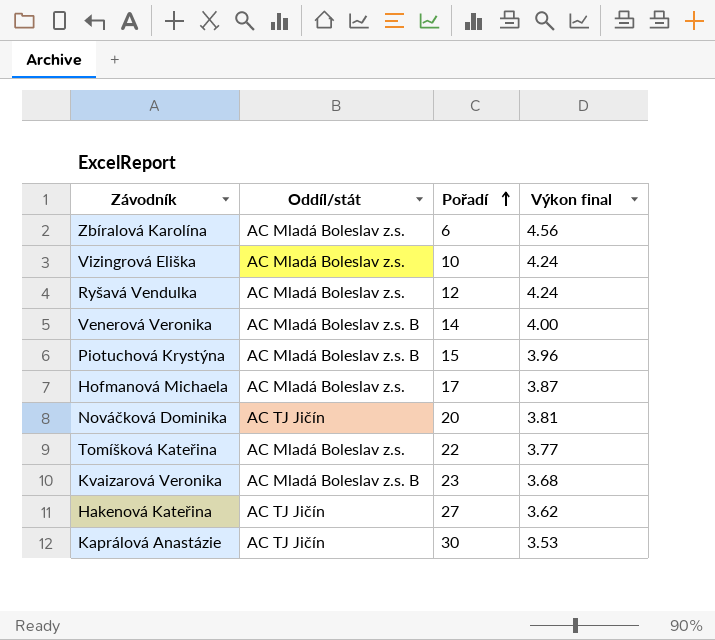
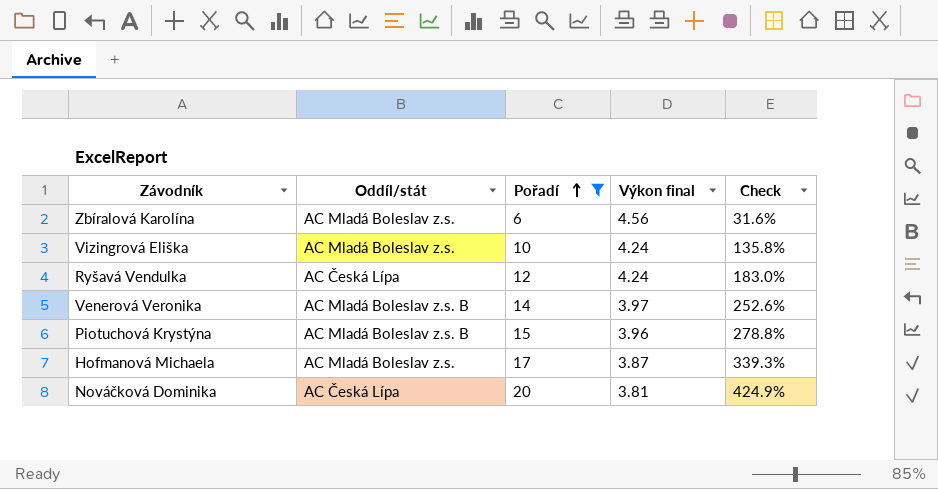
filter: none -> Pořadí <= 20
column Check | formula: none -> ([Pořadí] - [Výkon final]) / [Výkon final]
Ryšavá Vendulka | Oddíl/stát: AC Mladá Boleslav z.s. -> AC Česká Lípa
Venerová Veronika | Výkon final: 4.00 -> 3.97
Nováčková Dominika | Oddíl/stát: AC TJ Jičín -> AC Česká Lípa

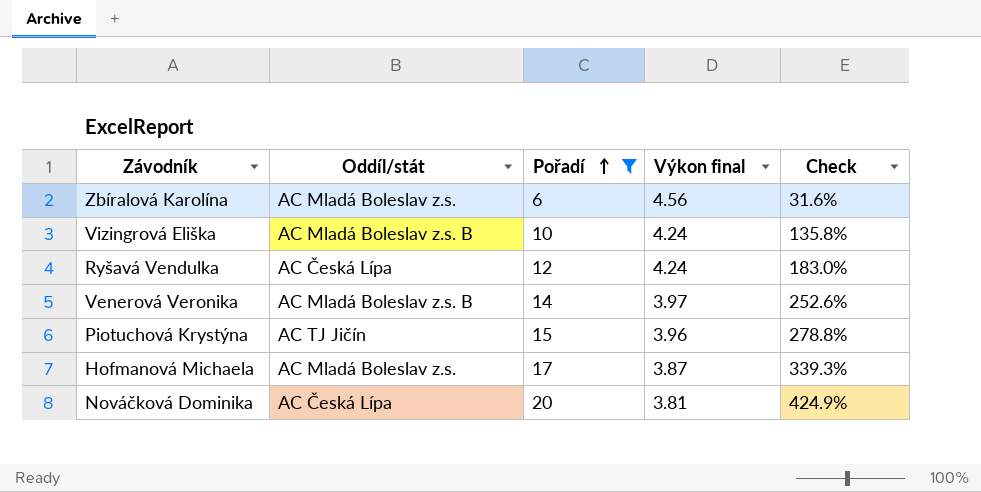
Vizingrová Eliška | Oddíl/stát: AC Mladá Boleslav z.s. -> AC Mladá Boleslav z.s. B
Piotuchová Krystýna | Oddíl/stát: AC Mladá Boleslav z.s. B -> AC TJ Jičín

